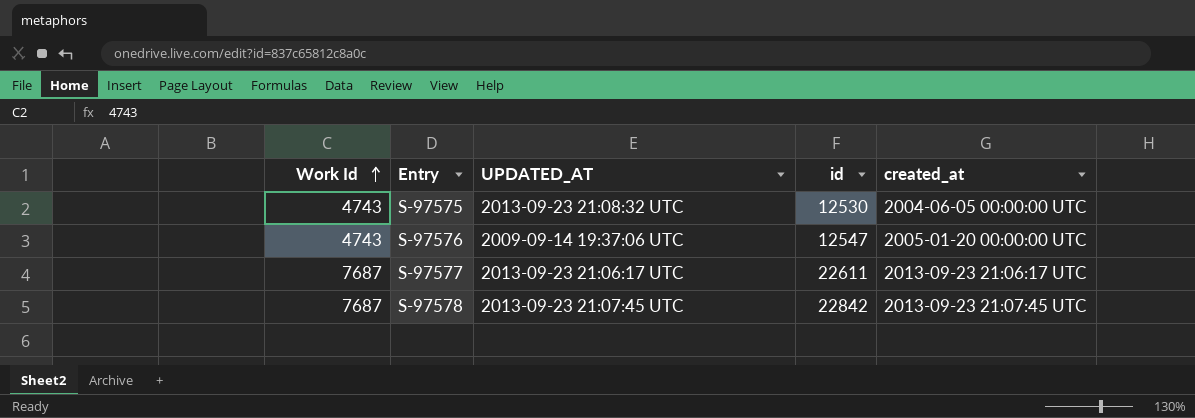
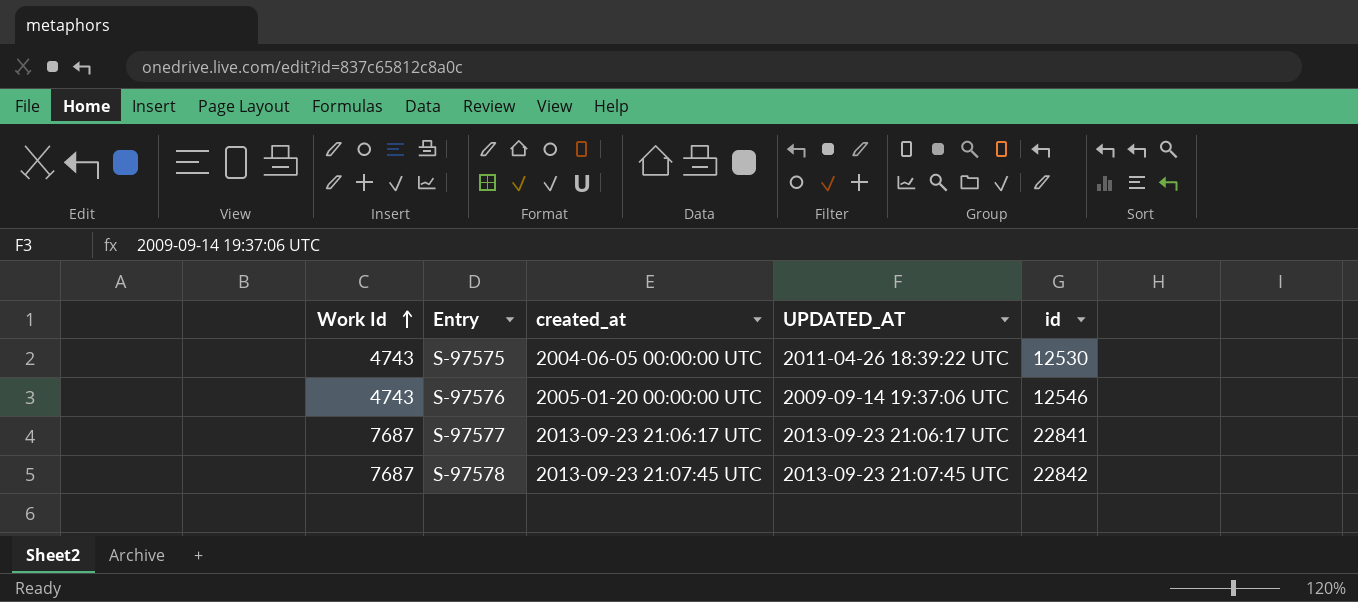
column created_at | position: 5 -> 3
S-97575 | UPDATED_AT: 2013-09-23 21:08:32 UTC -> 2011-04-26 18:39:22 UTC
S-97576 | id: 12547 -> 12546
S-97577 | id: 22611 -> 22841

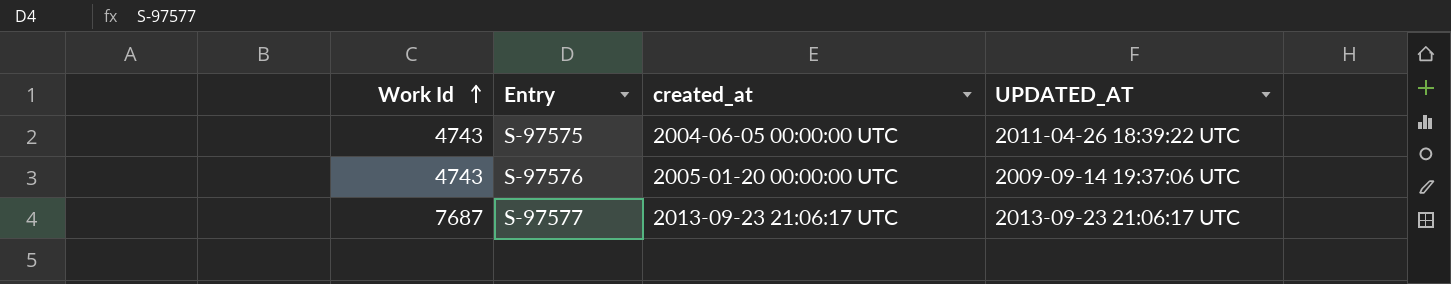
column id | position: 5 -> none
row S-97578: 7687 | 2013-09-23 21:07:45 UTC | 2013-09-23 21:07:45 UTC | 22842 -> none

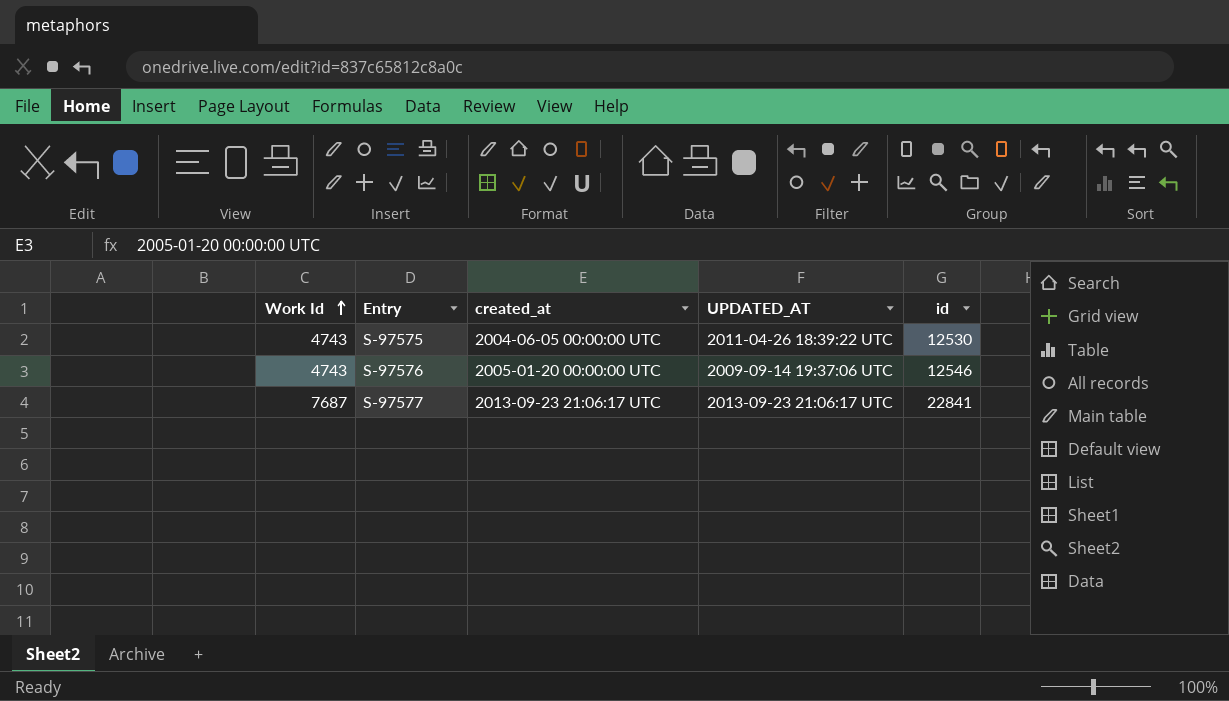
column id | position: none -> 5

